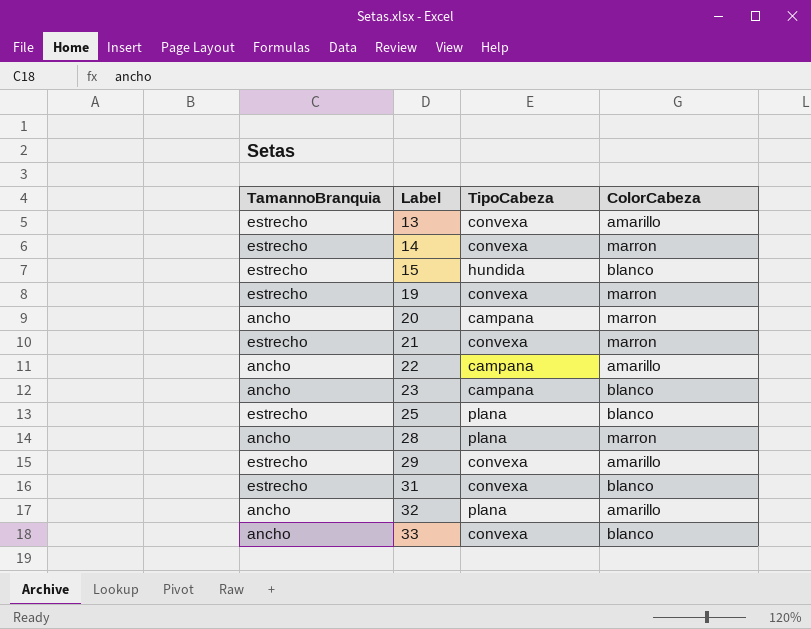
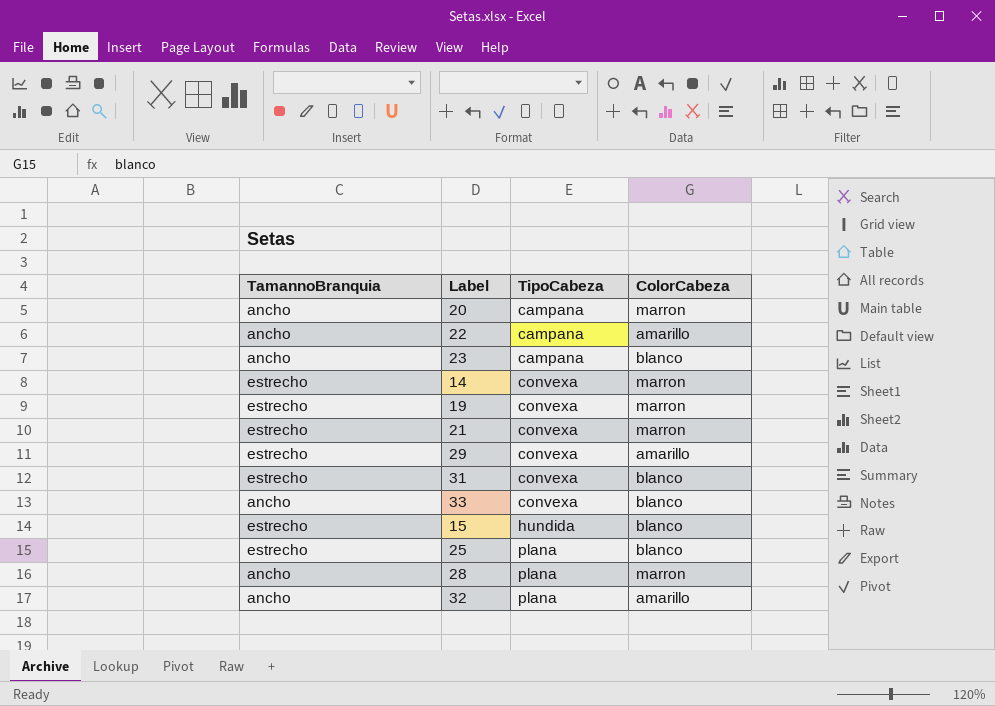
row order: Label ascending -> TipoCabeza ascending
row 13: estrecho | convexa | amarillo -> none

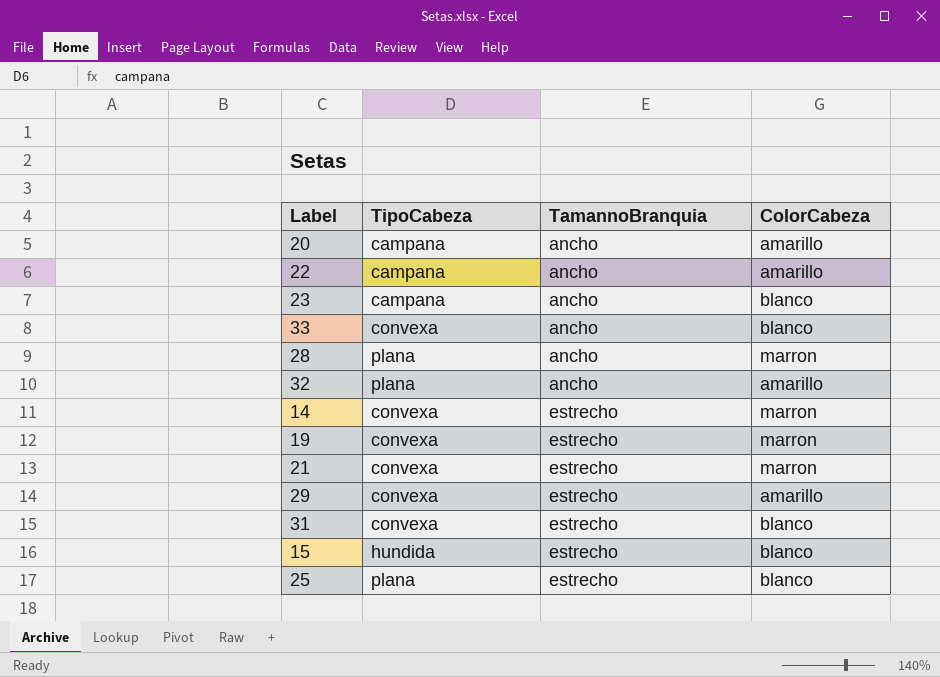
row order: TipoCabeza ascending -> TamannoBranquia ascending
column TamannoBranquia | position: 1 -> 3
20 | ColorCabeza: marron -> amarillo

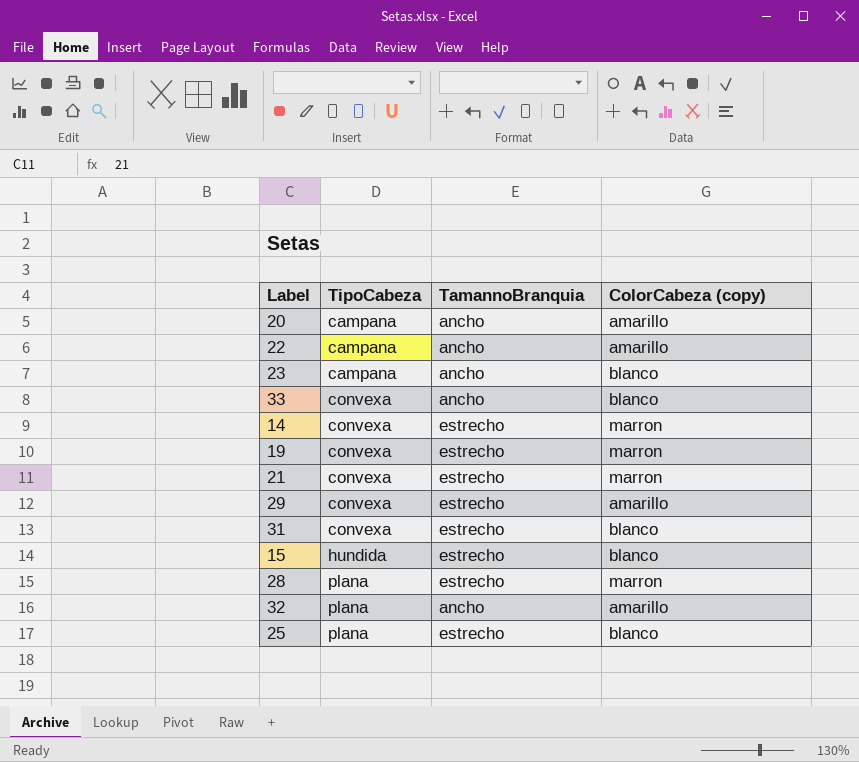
row order: TamannoBranquia ascending -> TipoCabeza ascending
column name: ColorCabeza -> ColorCabeza (copy)
28 | TamannoBranquia: ancho -> estrecho

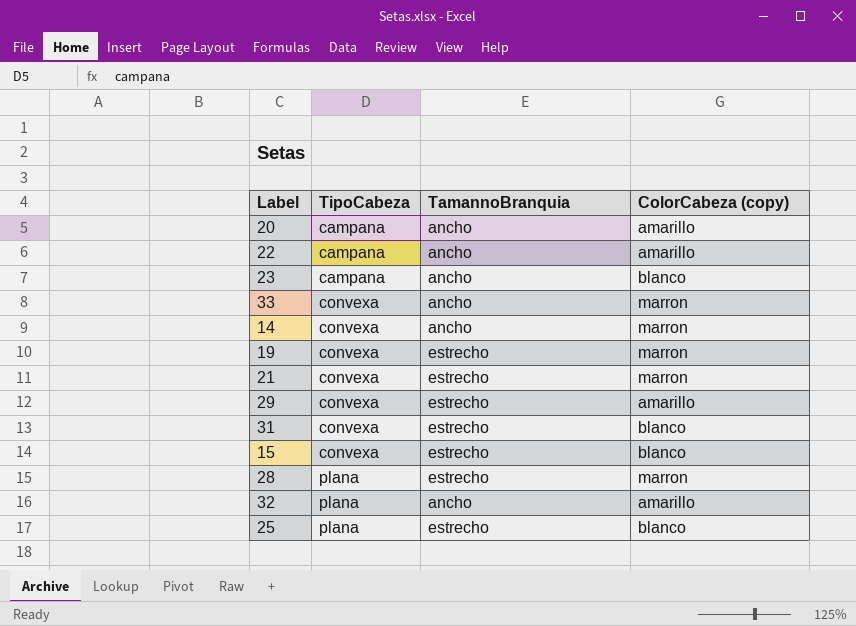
33 | ColorCabeza (copy): blanco -> marron
14 | TamannoBranquia: estrecho -> ancho
15 | TipoCabeza: hundida -> convexa

